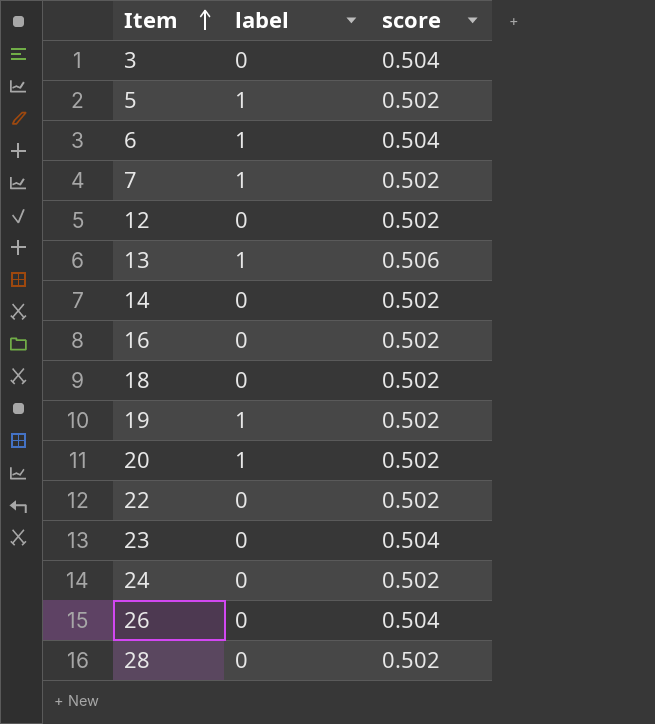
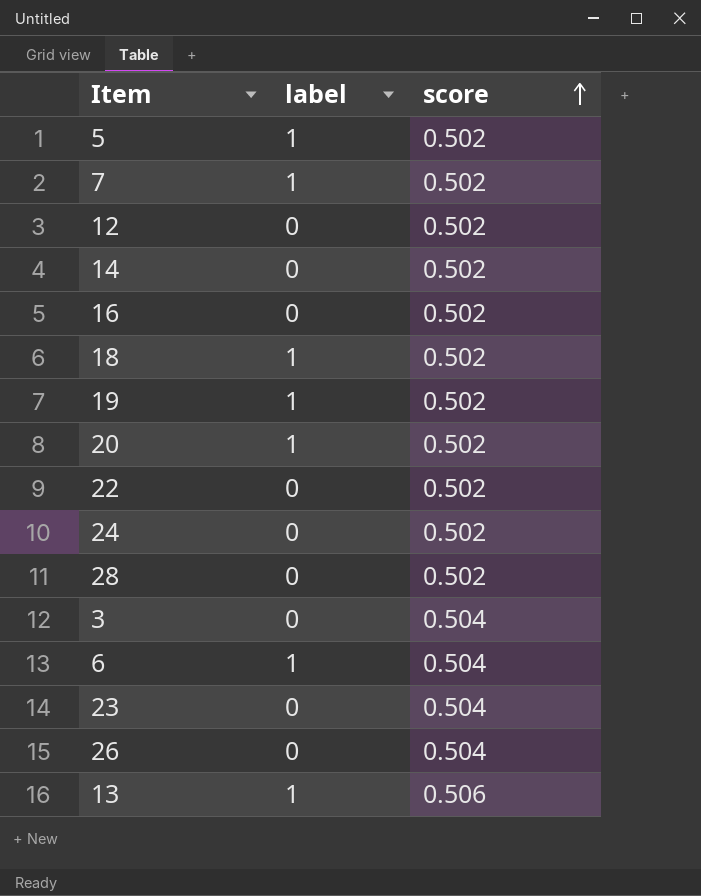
row order: Item ascending -> score ascending
18 | label: 0 -> 1

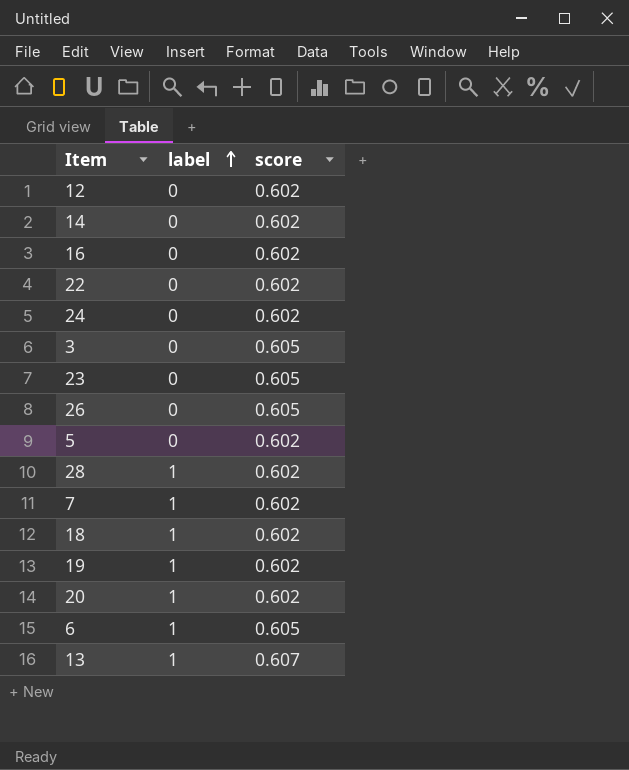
row order: score ascending -> label ascending
12 | score: 0.502 -> 0.602
14 | score: 0.502 -> 0.602
16 | score: 0.502 -> 0.602
22 | score: 0.502 -> 0.602
24 | score: 0.502 -> 0.602
3 | score: 0.504 -> 0.605
23 | score: 0.504 -> 0.605
26 | score: 0.504 -> 0.605
5 | label: 1 -> 0
5 | score: 0.502 -> 0.602
28 | label: 0 -> 1
28 | score: 0.502 -> 0.602
7 | score: 0.502 -> 0.602
18 | score: 0.502 -> 0.602
19 | score: 0.502 -> 0.602
20 | score: 0.502 -> 0.602
6 | score: 0.504 -> 0.605
13 | score: 0.506 -> 0.607

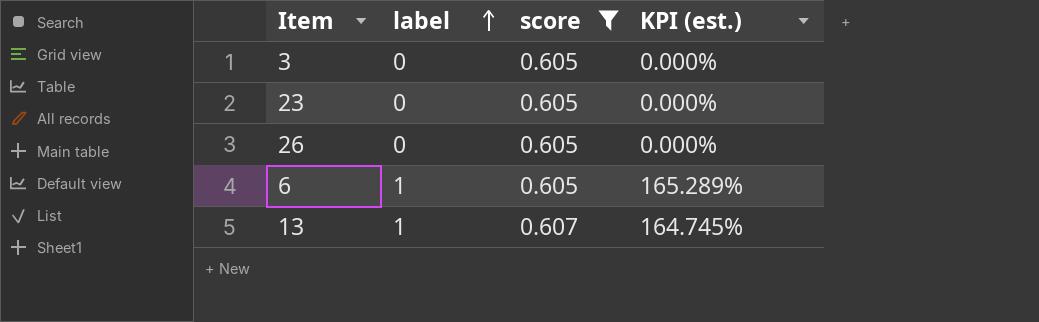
filter: none -> score != 0.602
column KPI (est.) | formula: none -> [label] / [score]

